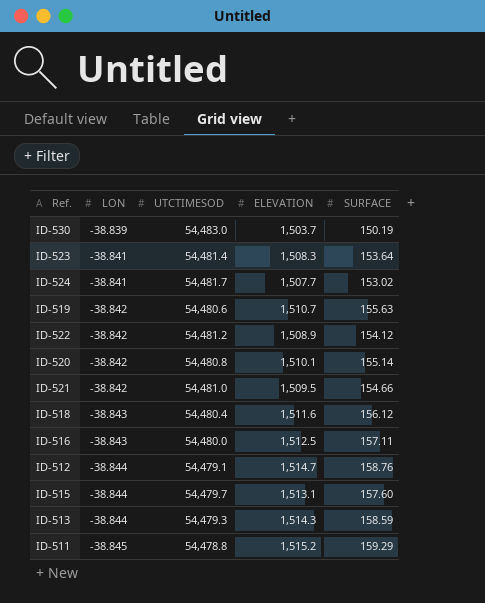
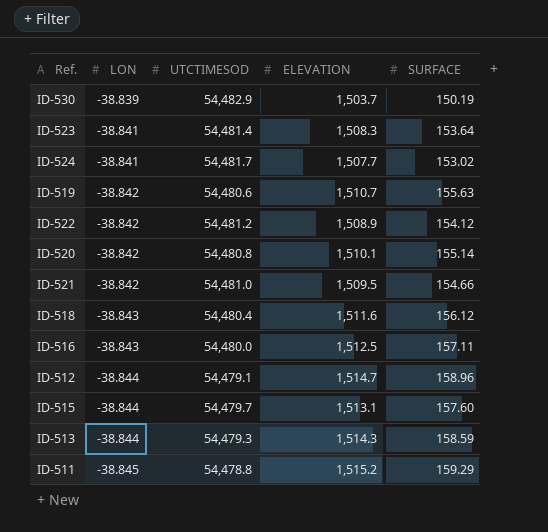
ID-530 | UTCTIMESOD: 54,483.0 -> 54,482.9
ID-512 | SURFACE: 158.76 -> 158.96

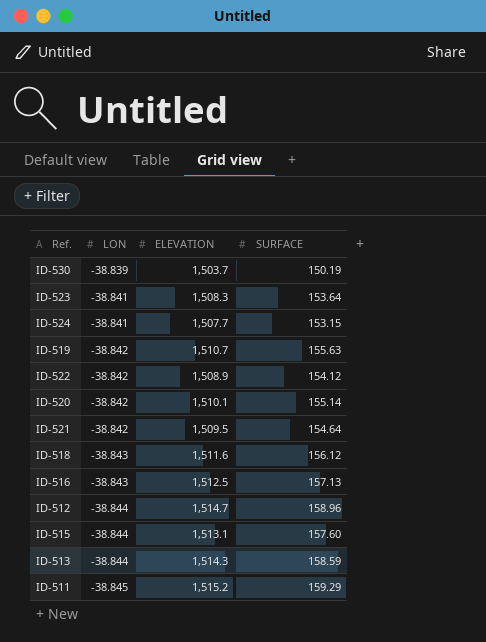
column UTCTIMESOD | position: 3 -> none
ID-524 | SURFACE: 153.02 -> 153.15
ID-521 | SURFACE: 154.66 -> 154.64
ID-516 | SURFACE: 157.11 -> 157.13

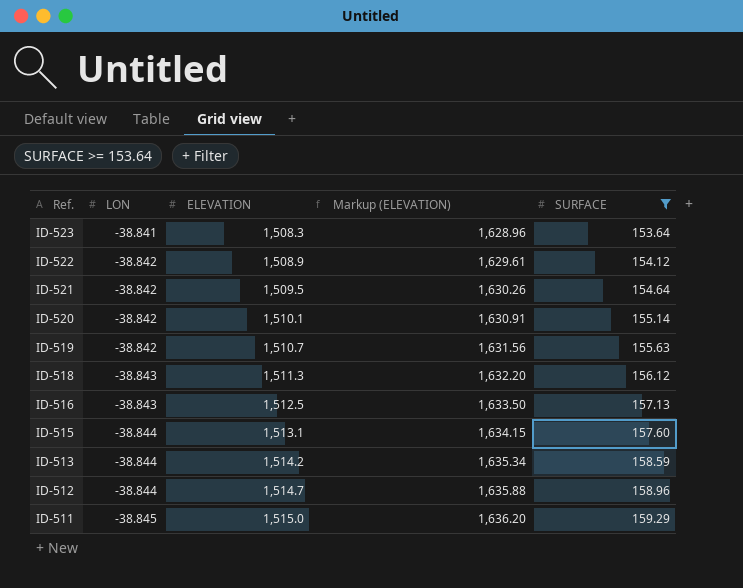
filter: none -> SURFACE >= 153.64
row order: LON descending -> Ref. descending
column Markup (ELEVATION) | formula: none -> [ELEVATION] * 1.08
ID-518 | ELEVATION: 1,511.6 -> 1,511.3
ID-513 | ELEVATION: 1,514.3 -> 1,514.2
ID-511 | ELEVATION: 1,515.2 -> 1,515.0

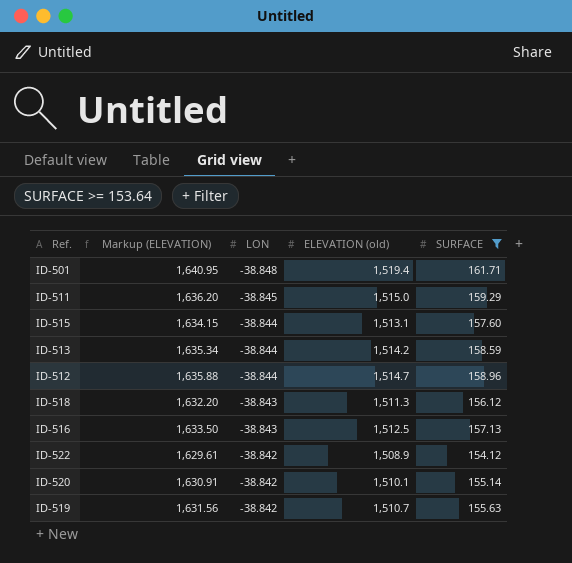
row order: Ref. descending -> LON ascending
column Markup (ELEVATION) | position: 4 -> 2
column name: ELEVATION -> ELEVATION (old)
row ID-523: -38.841 | 1,508.3 | 1,628.96 | 153.64 -> none
row ID-521: -38.842 | 1,509.5 | 1,630.26 | 154.64 -> none
row ID-501: none -> 1,640.95 | -38.848 | 1,519.4 | 161.71

